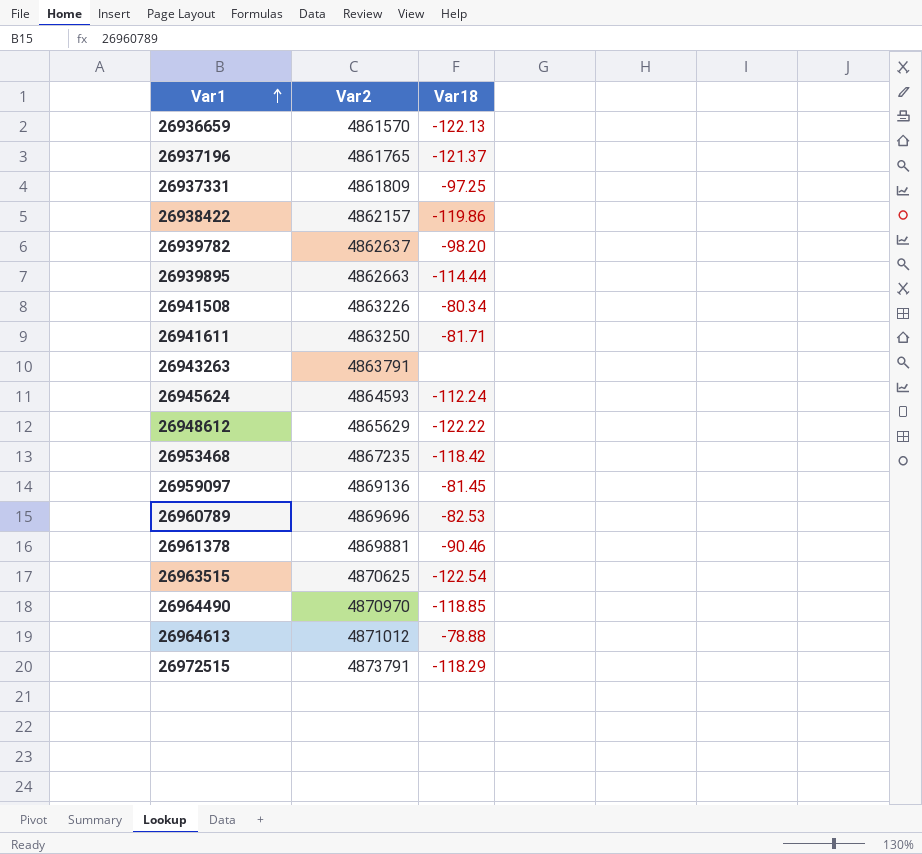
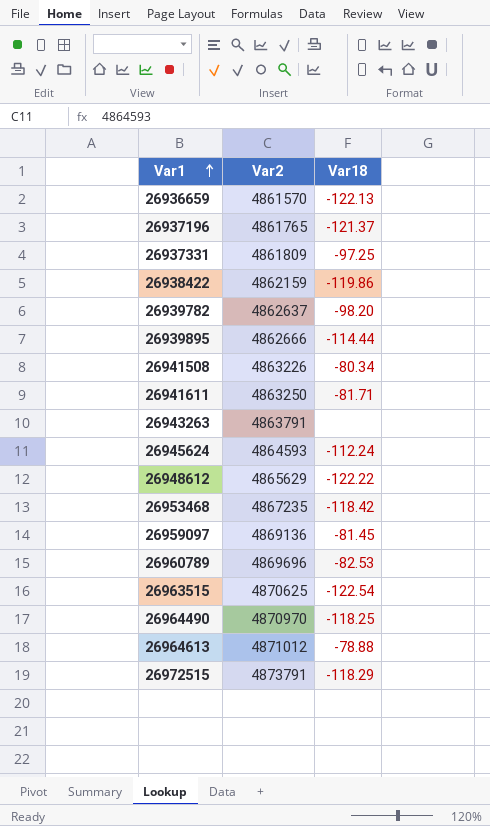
row 26961378: 4869881 | -90.46 -> none
26938422 | Var2: 4862157 -> 4862159
26939895 | Var2: 4862663 -> 4862666
26964490 | Var18: -118.85 -> -118.25

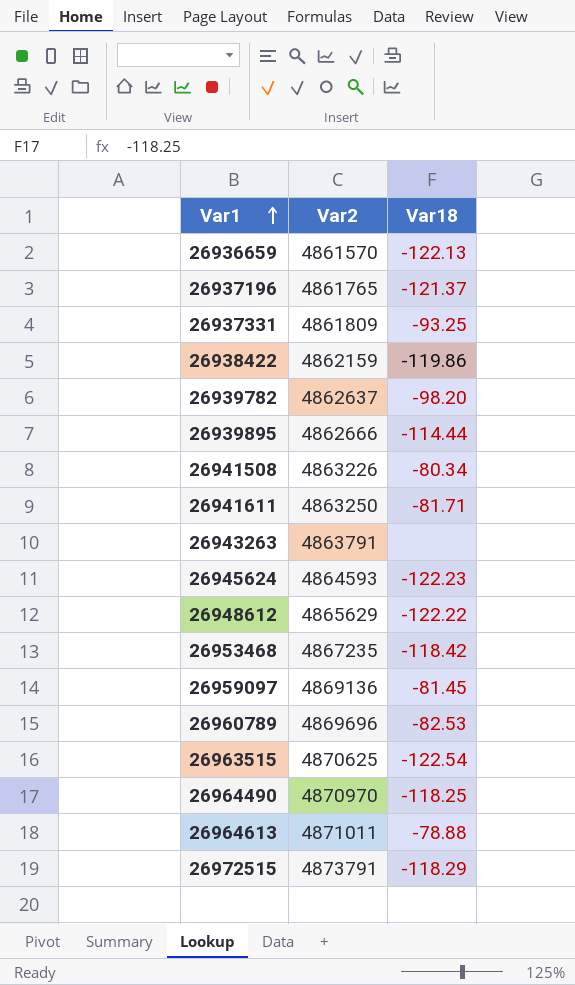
26937331 | Var18: -97.25 -> -93.25
26945624 | Var18: -112.24 -> -122.23
26964613 | Var2: 4871012 -> 4871011

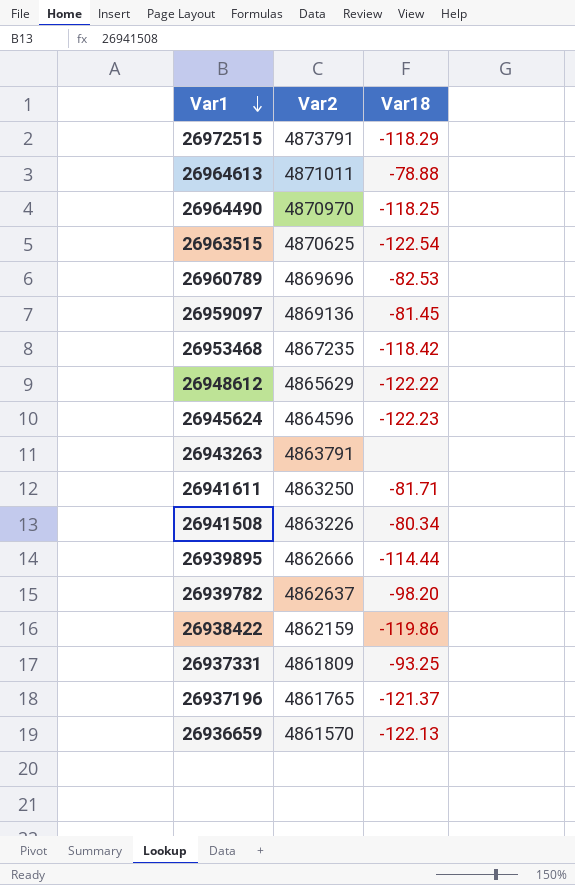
row order: Var1 ascending -> Var1 descending
26945624 | Var2: 4864593 -> 4864596

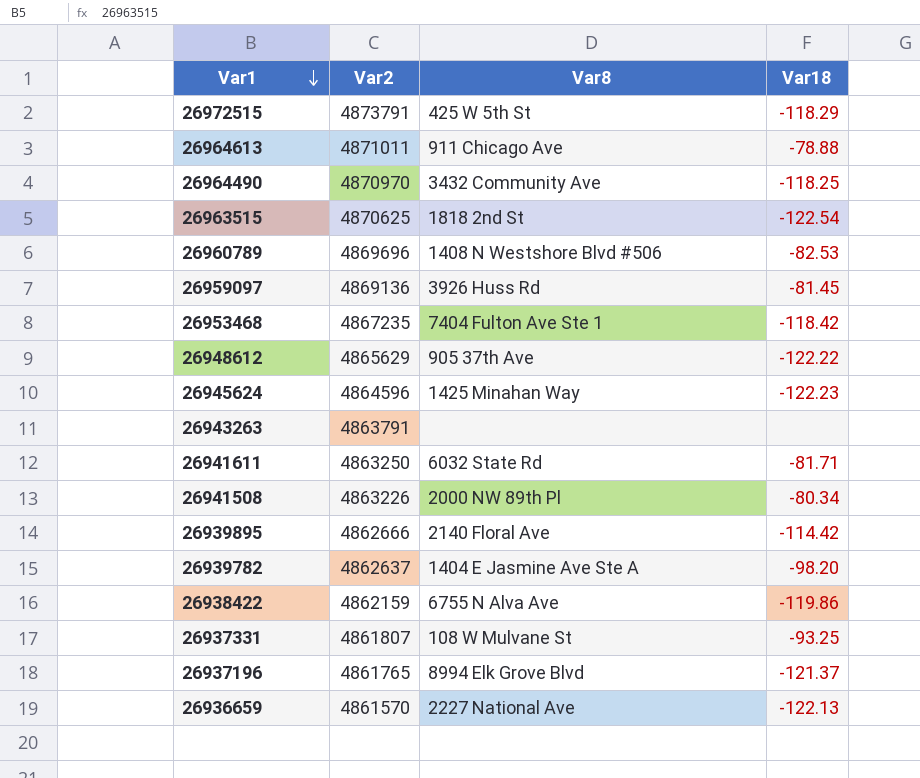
column Var8 | position: none -> 3
26939895 | Var18: -114.44 -> -114.42
26937331 | Var2: 4861809 -> 4861807

